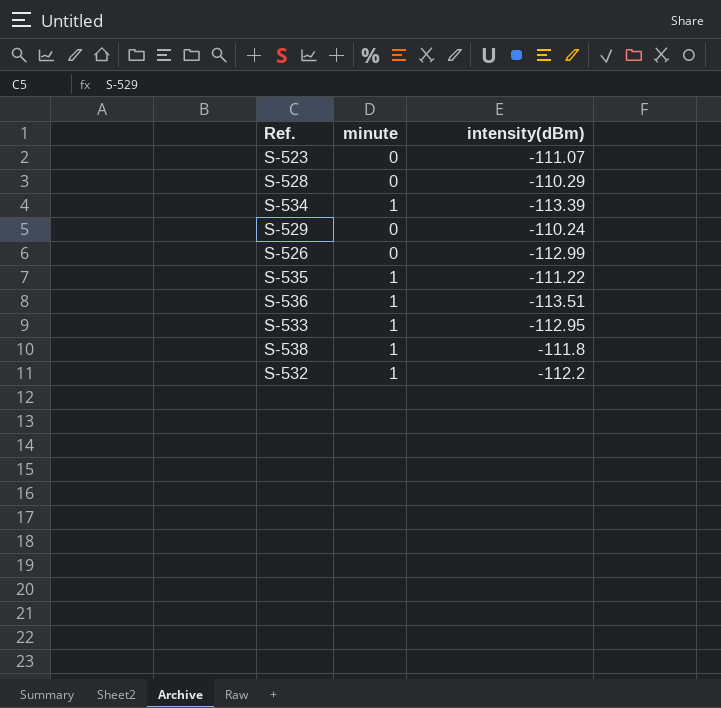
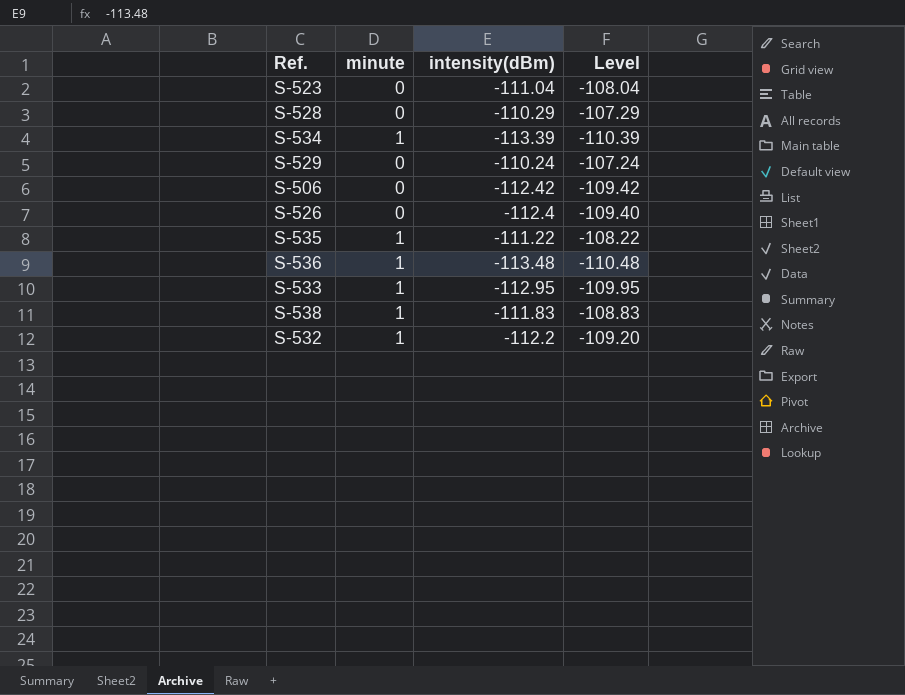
column Level | formula: none -> [intensity(dBm)] + 3
S-523 | intensity(dBm): -111.07 -> -111.04
row S-506: none -> 0 | -112.42 | -109.42
S-526 | intensity(dBm): -112.99 -> -112.4
S-536 | intensity(dBm): -113.51 -> -113.48
S-538 | intensity(dBm): -111.8 -> -111.83

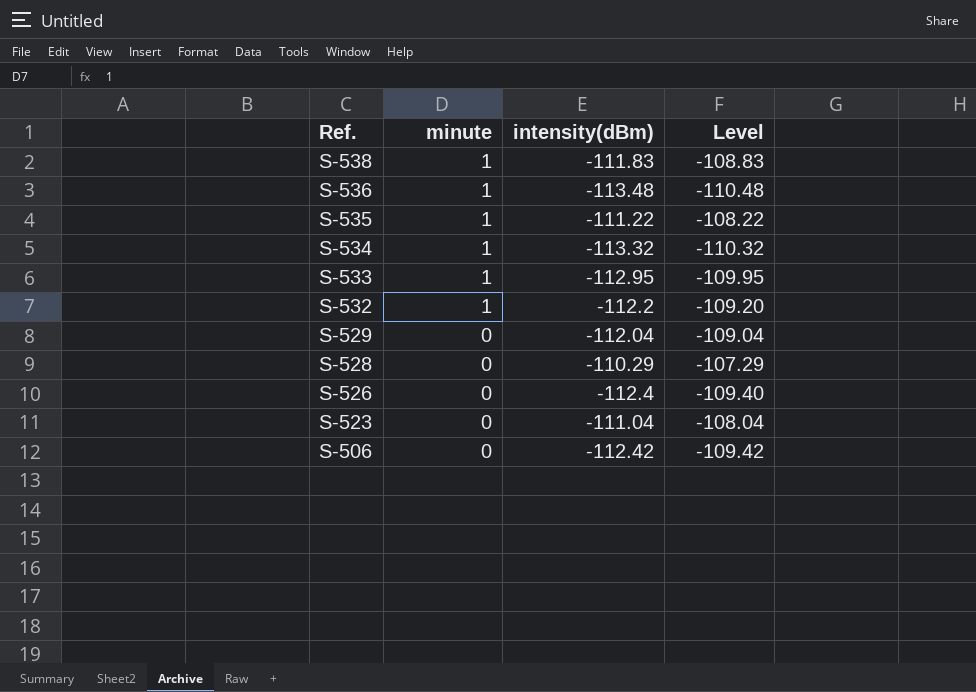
row order: none -> Ref. descending
S-534 | intensity(dBm): -113.39 -> -113.32
S-534 | Level: -110.39 -> -110.32
S-529 | intensity(dBm): -110.24 -> -112.04
S-529 | Level: -107.24 -> -109.04

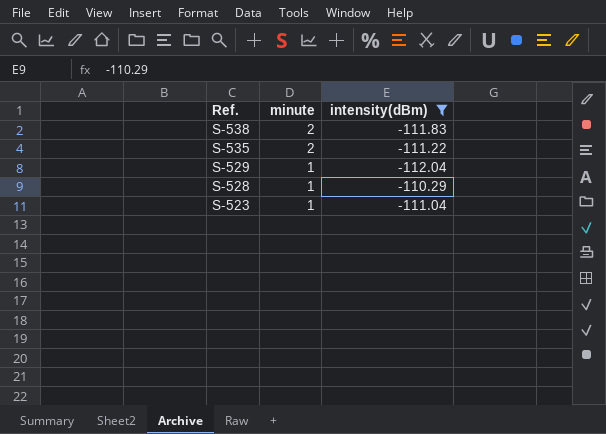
filter: none -> intensity(dBm) >= -112.04
column Level | formula: [intensity(dBm)] + 3 -> none
S-538 | minute: 1 -> 2
S-535 | minute: 1 -> 2
S-529 | minute: 0 -> 1
S-528 | minute: 0 -> 1
S-523 | minute: 0 -> 1

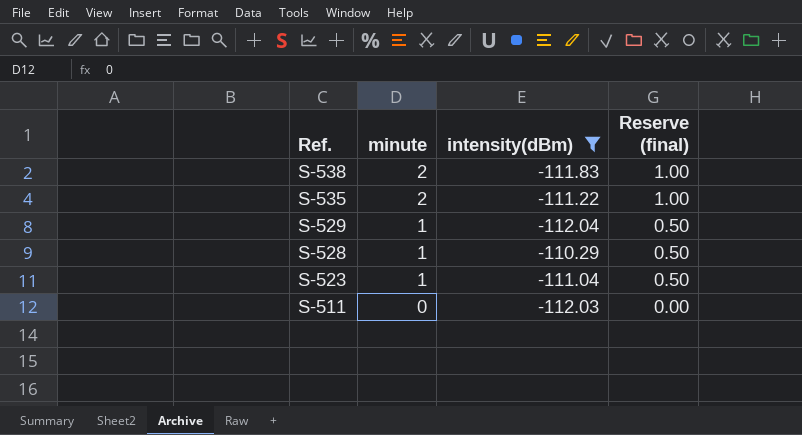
column Reserve (final) | formula: none -> [minute] * 0.5
row S-511: none -> 0 | -112.03 | 0.00

